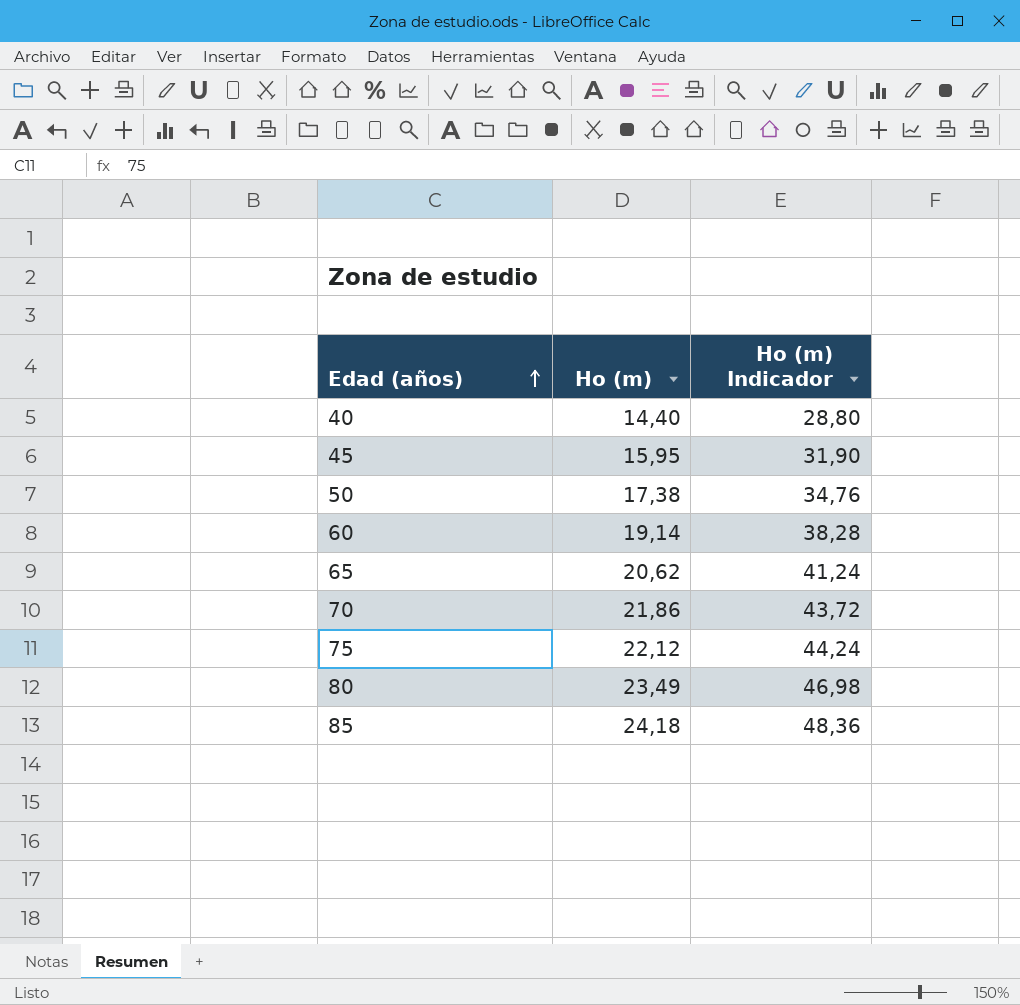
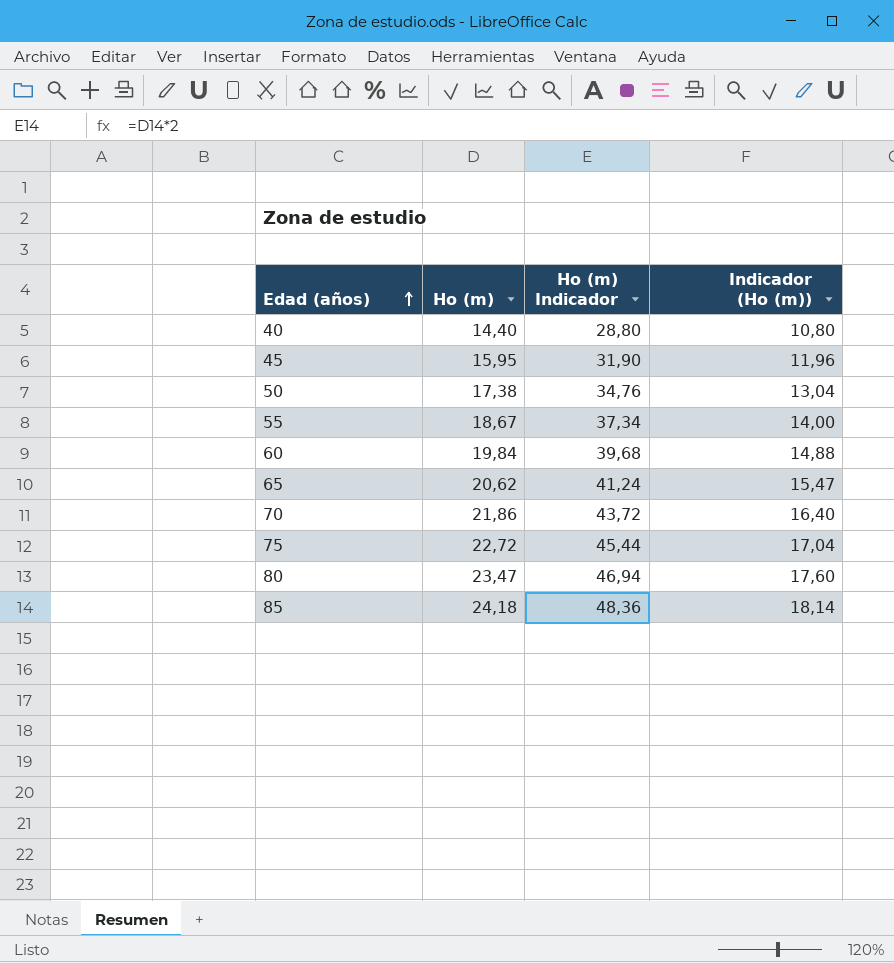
column Indicador (Ho (m)) | formula: none -> [Ho (m)] * 0,75
row 55: none -> 18,67 | 37,34 | 14,00
60 | Ho (m): 19,14 -> 19,84
60 | Ho (m) Indicador: 38,28 -> 39,68
75 | Ho (m): 22,12 -> 22,72
75 | Ho (m) Indicador: 44,24 -> 45,44
80 | Ho (m): 23,49 -> 23,47
80 | Ho (m) Indicador: 46,98 -> 46,94

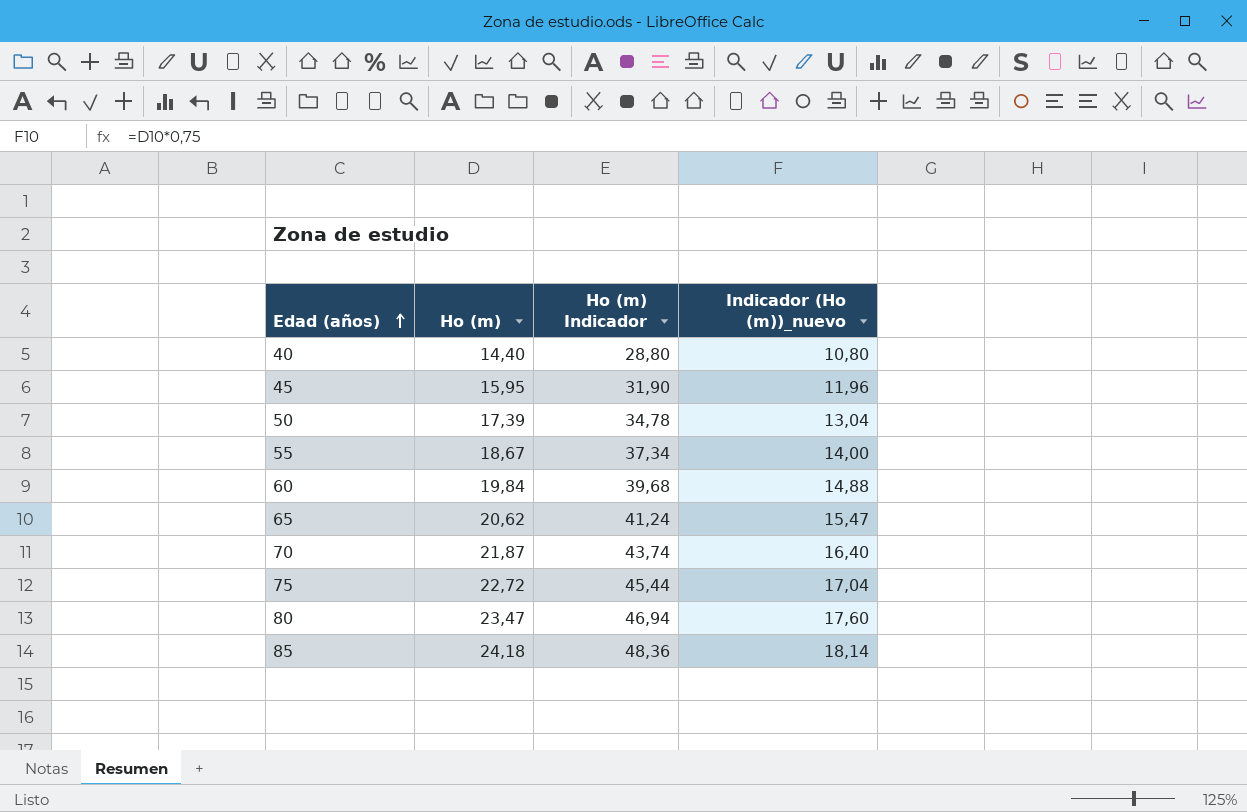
column name: Indicador (Ho (m)) -> Indicador (Ho (m))_nuevo
50 | Ho (m): 17,38 -> 17,39
50 | Ho (m) Indicador: 34,76 -> 34,78
70 | Ho (m): 21,86 -> 21,87
70 | Ho (m) Indicador: 43,72 -> 43,74

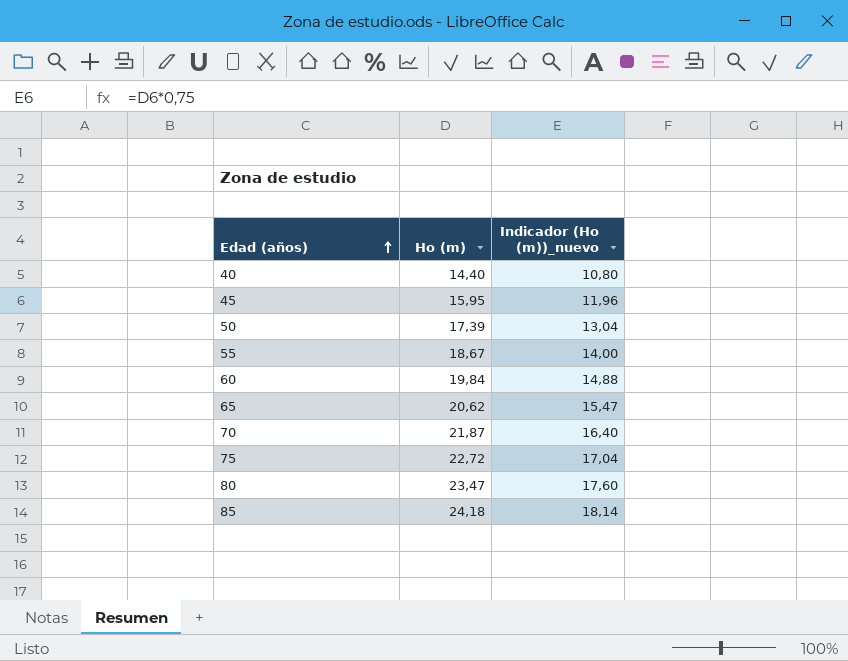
column Ho (m) Indicador | formula: [Ho (m)] * 2 -> none

